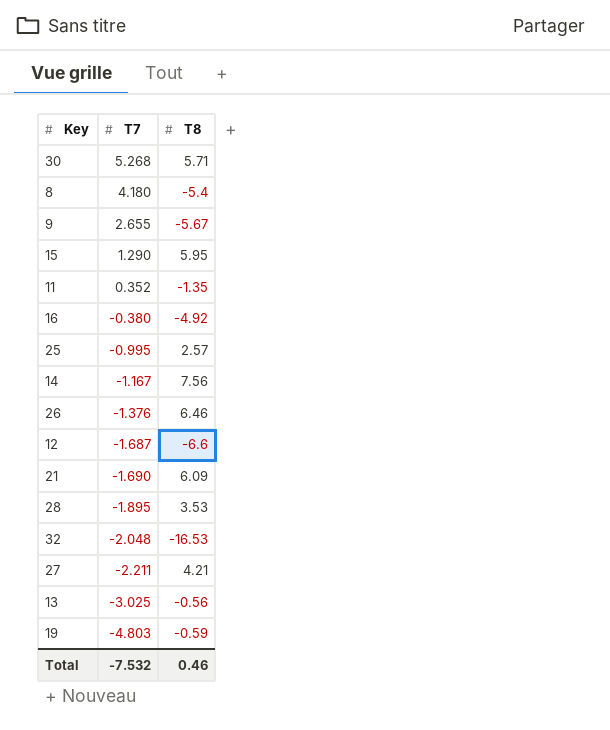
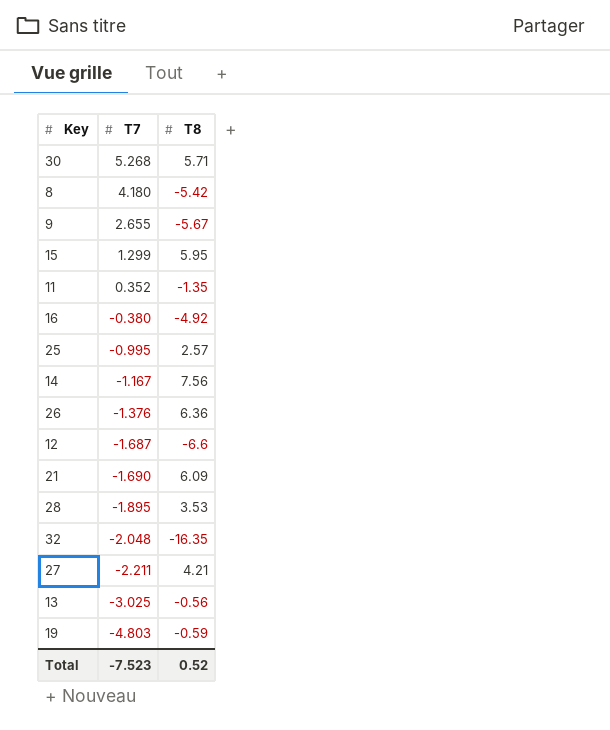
8 | T8: -5.4 -> -5.42
15 | T7: 1.290 -> 1.299
26 | T8: 6.46 -> 6.36
32 | T8: -16.53 -> -16.35
Total | T7: -7.532 -> -7.523
Total | T8: 0.46 -> 0.52

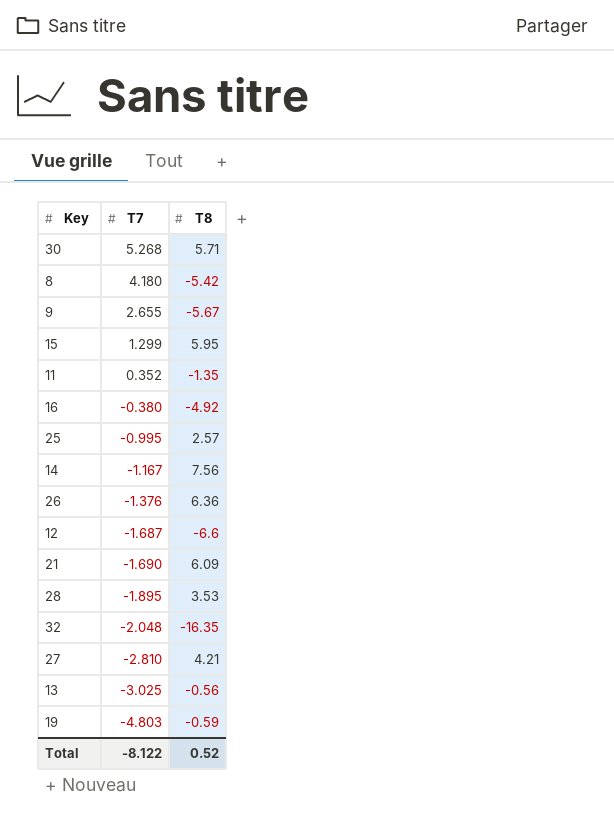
27 | T7: -2.211 -> -2.810
Total | T7: -7.523 -> -8.122

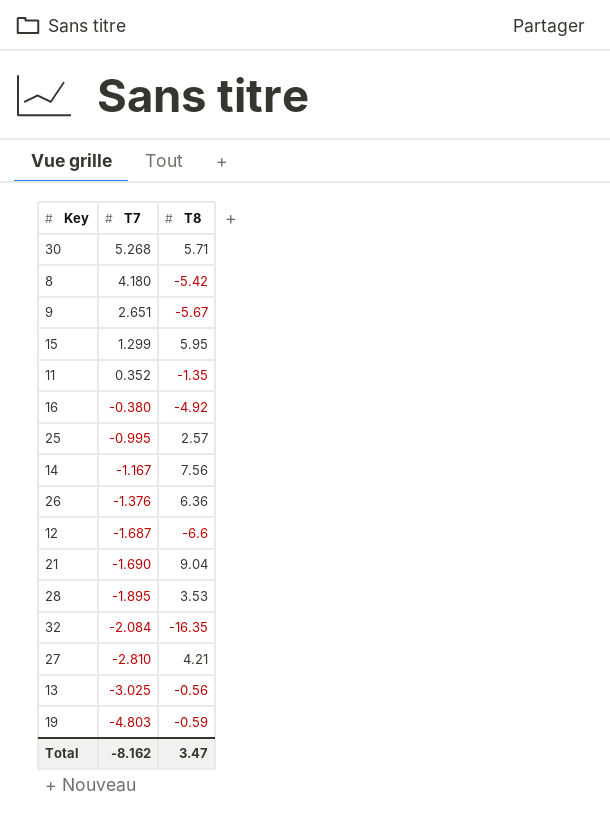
9 | T7: 2.655 -> 2.651
21 | T8: 6.09 -> 9.04
32 | T7: -2.048 -> -2.084
Total | T7: -8.122 -> -8.162
Total | T8: 0.52 -> 3.47

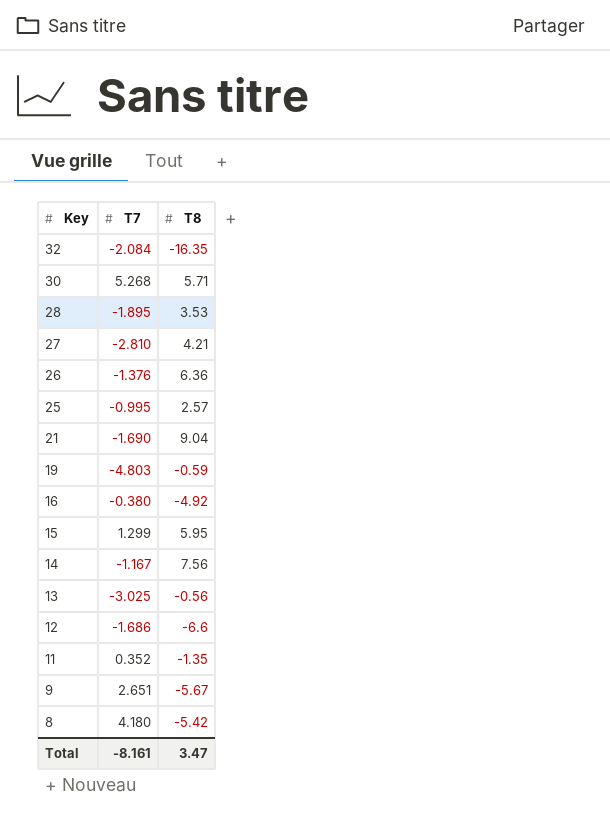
row order: T7 descending -> Key descending
12 | T7: -1.687 -> -1.686
Total | T7: -8.162 -> -8.161

